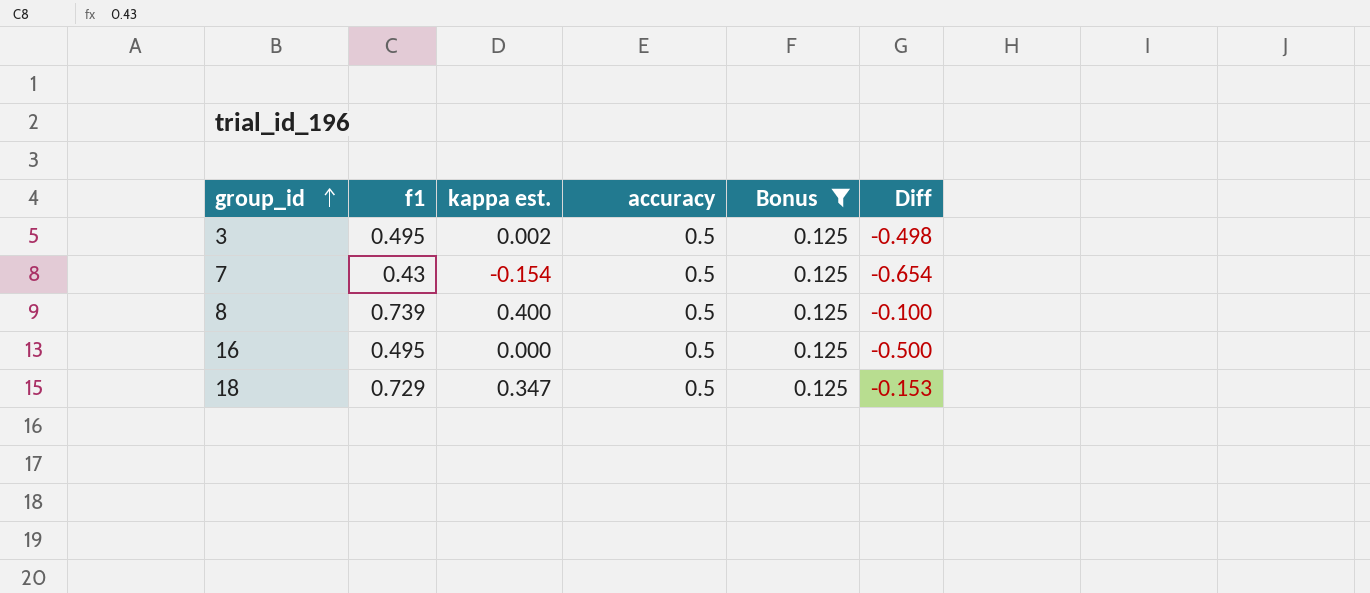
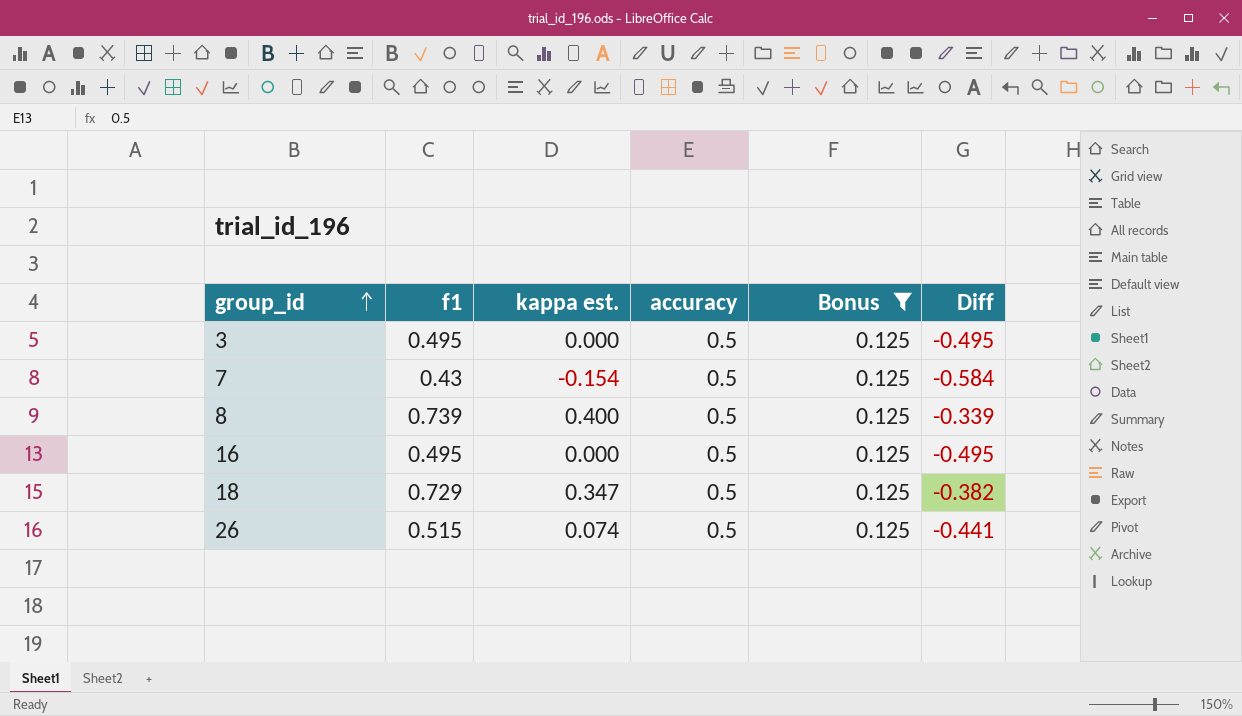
column Diff | formula: [kappa est.] - [accuracy] -> [kappa est.] - [f1]
3 | kappa est.: 0.002 -> 0.000
row 26: none -> 0.515 | 0.074 | 0.5 | 0.125 | -0.441

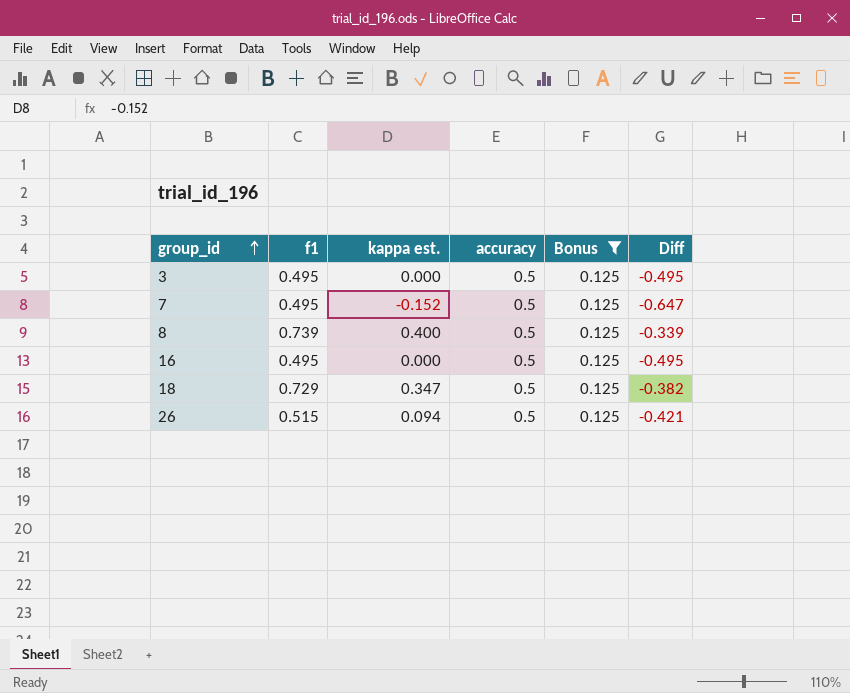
7 | f1: 0.43 -> 0.495
7 | kappa est.: -0.154 -> -0.152
7 | Diff: -0.584 -> -0.647
26 | kappa est.: 0.074 -> 0.094
26 | Diff: -0.441 -> -0.421

